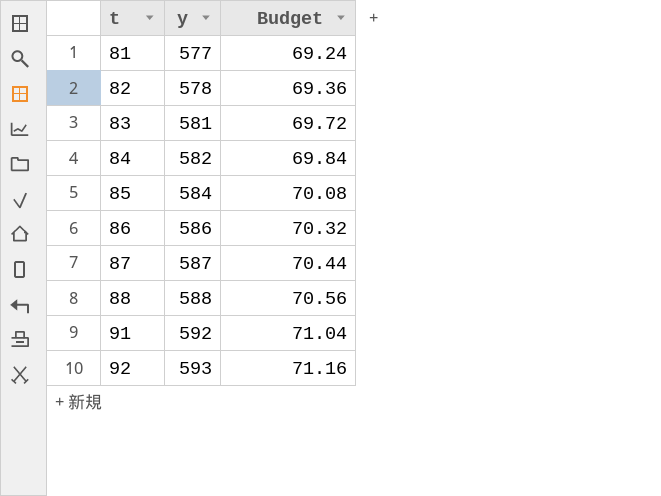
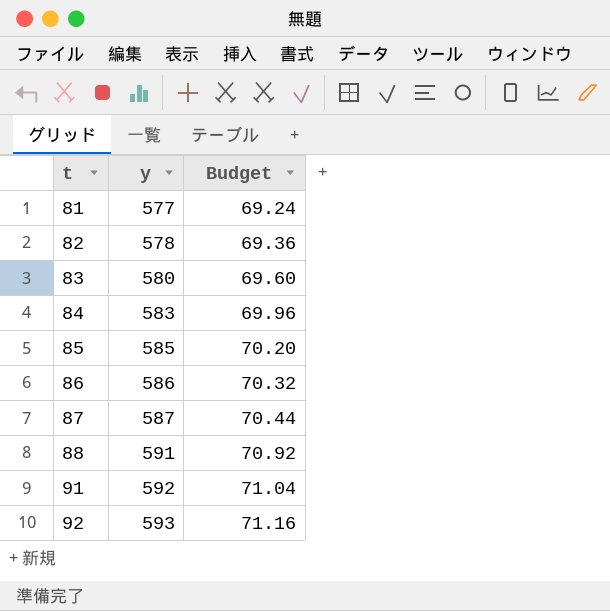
83 | y: 581 -> 580
83 | Budget: 69.72 -> 69.60
84 | y: 582 -> 583
84 | Budget: 69.84 -> 69.96
85 | y: 584 -> 585
85 | Budget: 70.08 -> 70.20
88 | y: 588 -> 591
88 | Budget: 70.56 -> 70.92

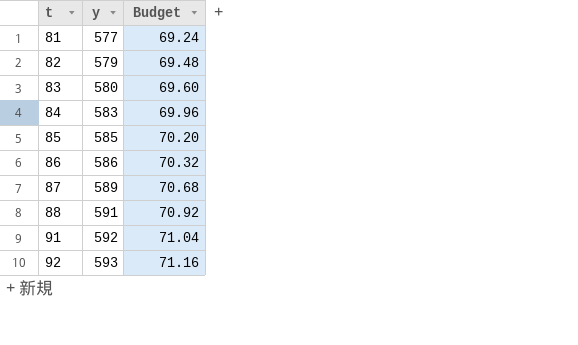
82 | y: 578 -> 579
82 | Budget: 69.36 -> 69.48
87 | y: 587 -> 589
87 | Budget: 70.44 -> 70.68

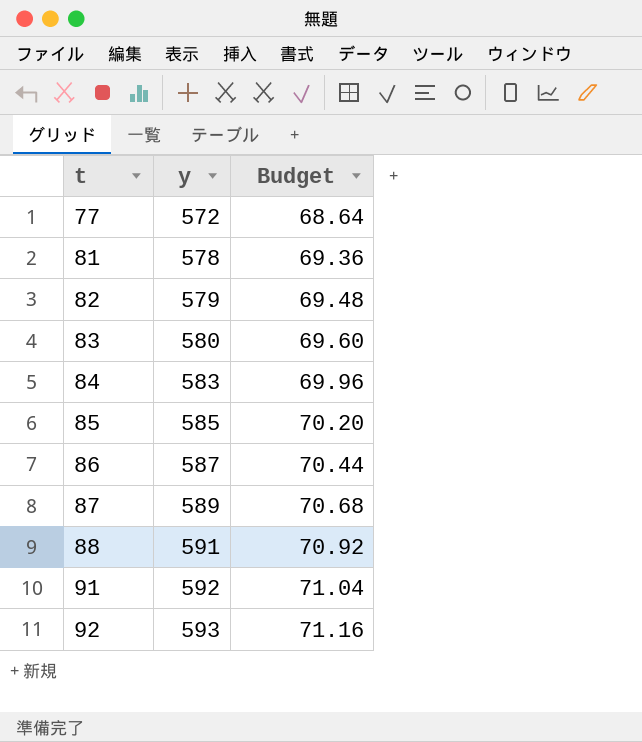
row 77: none -> 572 | 68.64
81 | y: 577 -> 578
81 | Budget: 69.24 -> 69.36
86 | y: 586 -> 587
86 | Budget: 70.32 -> 70.44

